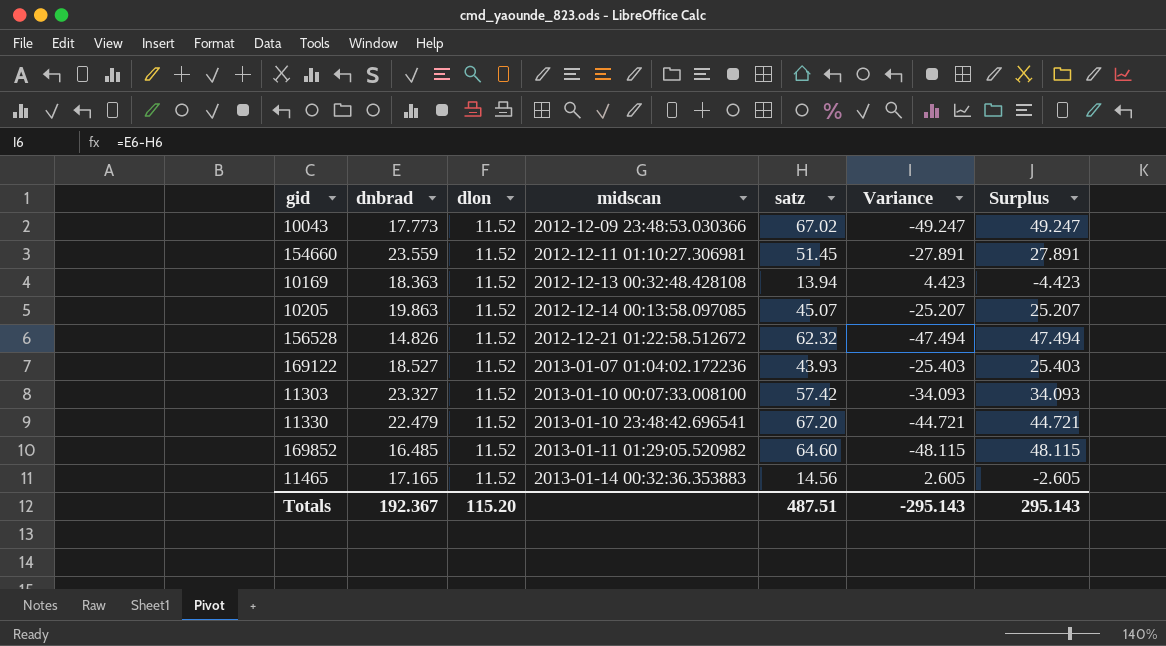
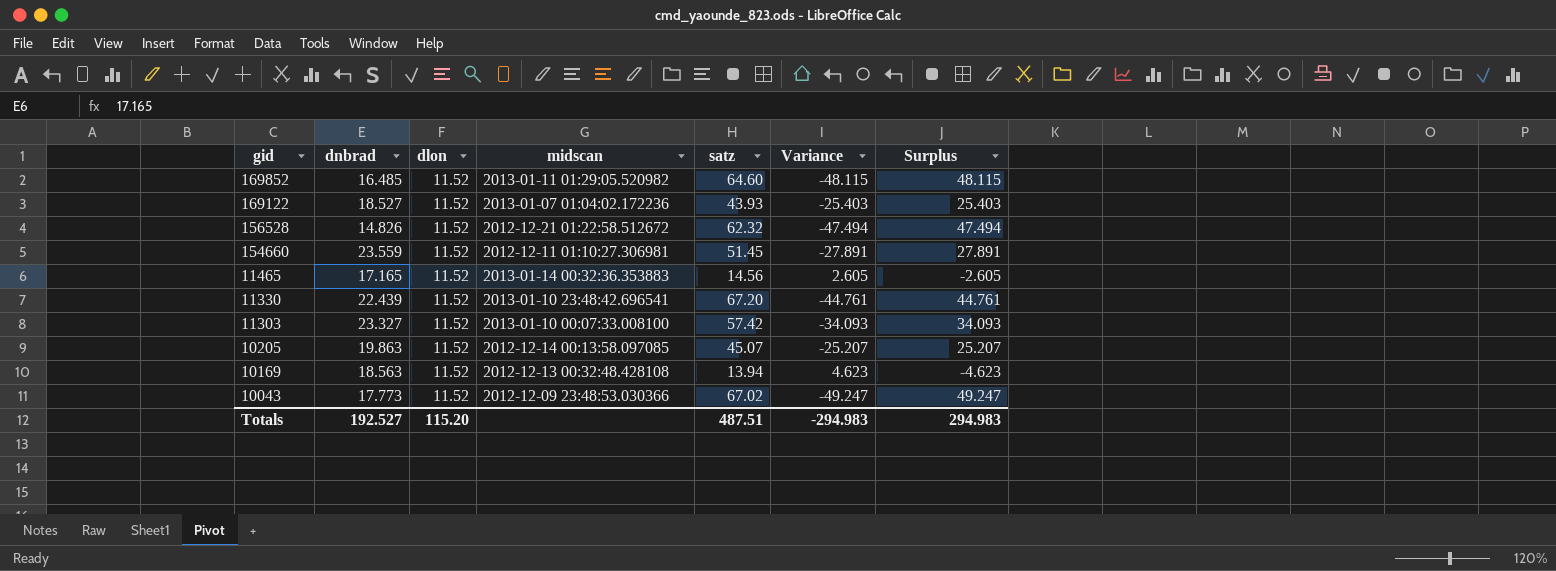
row order: midscan ascending -> gid descending
11330 | dnbrad: 22.479 -> 22.439
11330 | Variance: -44.721 -> -44.761
11330 | Surplus: 44.721 -> 44.761
10169 | dnbrad: 18.363 -> 18.563
10169 | Variance: 4.423 -> 4.623
10169 | Surplus: -4.423 -> -4.623
Totals | dnbrad: 192.367 -> 192.527
Totals | Variance: -295.143 -> -294.983
Totals | Surplus: 295.143 -> 294.983

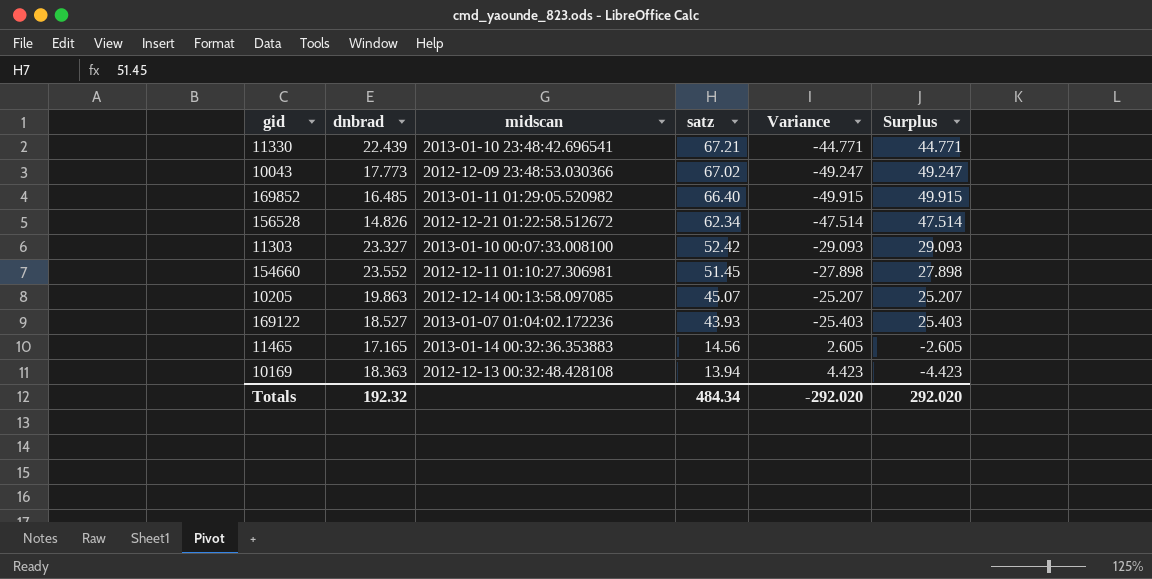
row order: gid descending -> satz descending
column dlon | position: 3 -> none
11330 | satz: 67.20 -> 67.21
11330 | Variance: -44.761 -> -44.771
11330 | Surplus: 44.761 -> 44.771
169852 | satz: 64.60 -> 66.40
169852 | Variance: -48.115 -> -49.915
169852 | Surplus: 48.115 -> 49.915
156528 | satz: 62.32 -> 62.34
156528 | Variance: -47.494 -> -47.514
156528 | Surplus: 47.494 -> 47.514
11303 | satz: 57.42 -> 52.42
11303 | Variance: -34.093 -> -29.093
11303 | Surplus: 34.093 -> 29.093
154660 | dnbrad: 23.559 -> 23.552
154660 | Variance: -27.891 -> -27.898
154660 | Surplus: 27.891 -> 27.898
10169 | dnbrad: 18.563 -> 18.363
10169 | Variance: 4.623 -> 4.423
10169 | Surplus: -4.623 -> -4.423
Totals | dnbrad: 192.527 -> 192.32
Totals | satz: 487.51 -> 484.34
Totals | Variance: -294.983 -> -292.020
Totals | Surplus: 294.983 -> 292.020

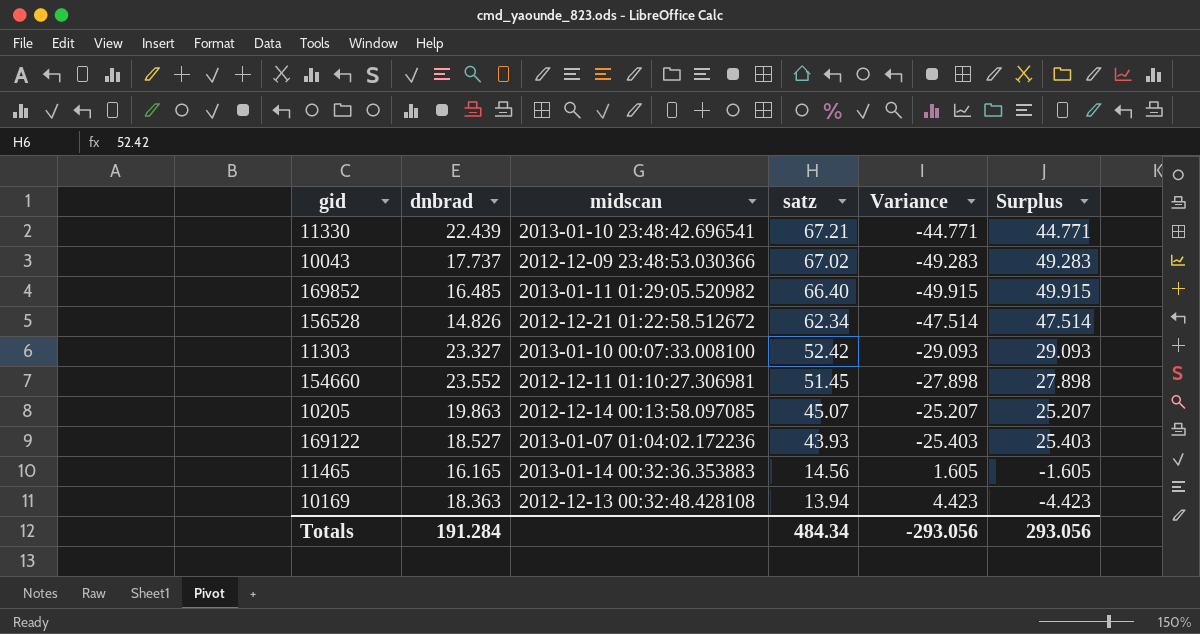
10043 | dnbrad: 17.773 -> 17.737
10043 | Variance: -49.247 -> -49.283
10043 | Surplus: 49.247 -> 49.283
11465 | dnbrad: 17.165 -> 16.165
11465 | Variance: 2.605 -> 1.605
11465 | Surplus: -2.605 -> -1.605
Totals | dnbrad: 192.32 -> 191.284
Totals | Variance: -292.020 -> -293.056
Totals | Surplus: 292.020 -> 293.056

